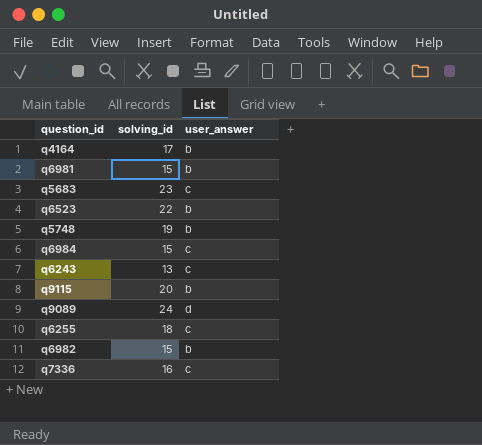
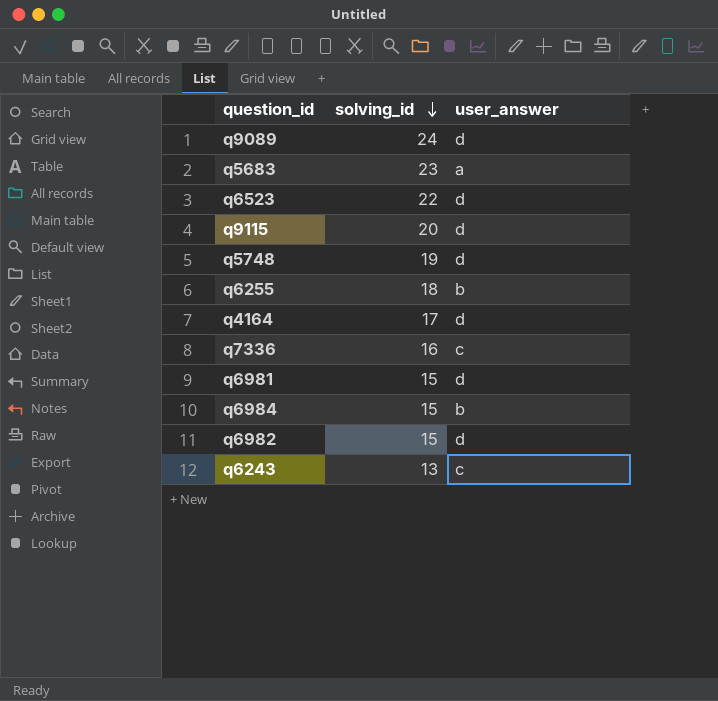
row order: none -> solving_id descending
q5683 | user_answer: c -> a
q6523 | user_answer: b -> d
q9115 | user_answer: b -> d
q5748 | user_answer: b -> d
q6255 | user_answer: c -> b
q4164 | user_answer: b -> d
q6981 | user_answer: b -> d
q6984 | user_answer: c -> b
q6982 | user_answer: b -> d

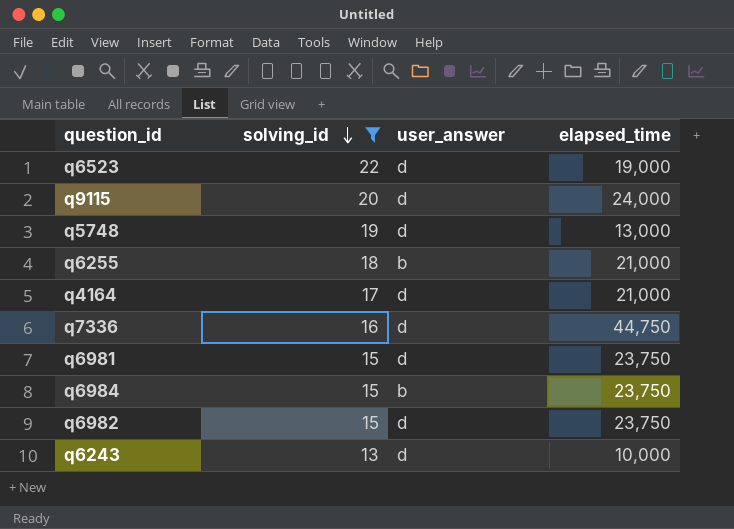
filter: none -> solving_id <= 22
column elapsed_time | position: none -> 4
q7336 | user_answer: c -> d
q6243 | user_answer: c -> d

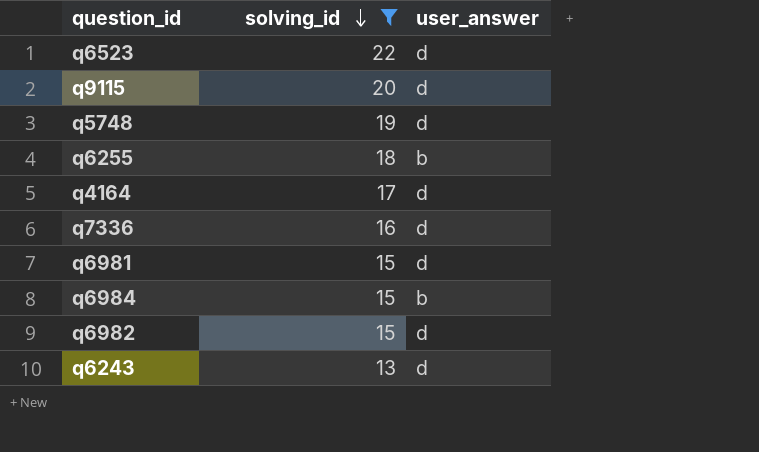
column elapsed_time | position: 4 -> none

